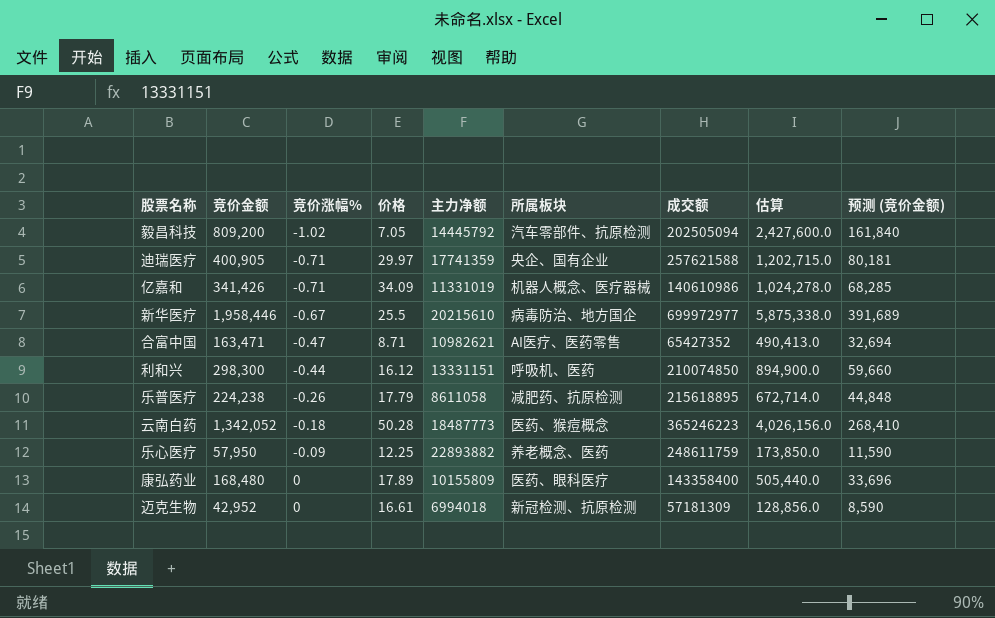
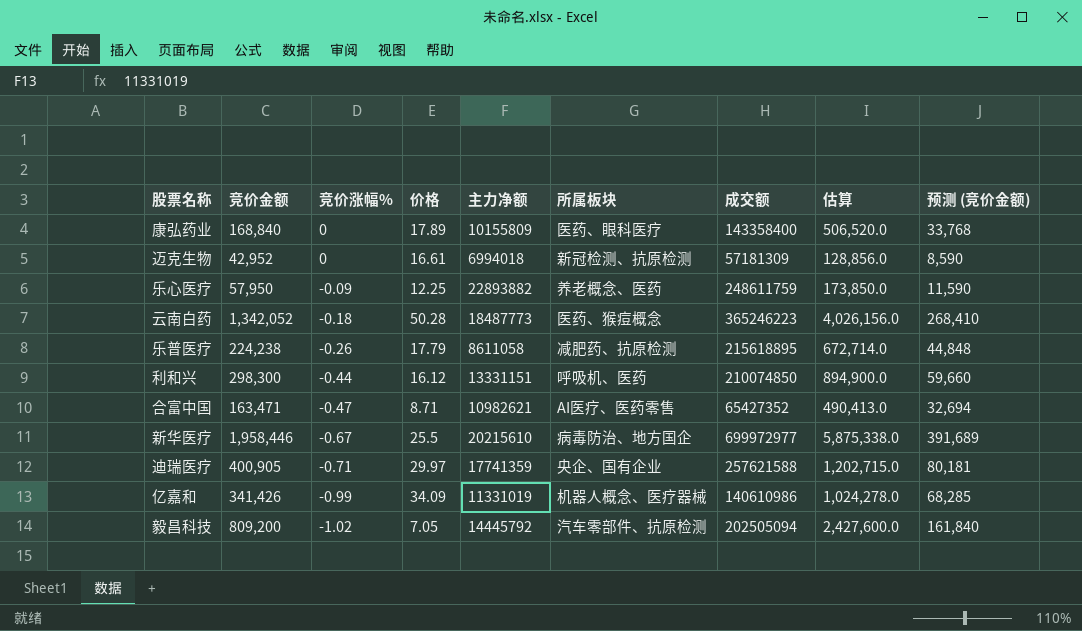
row order: 竞价涨幅% ascending -> 竞价涨幅% descending
康弘药业 | 竞价金额: 168,480 -> 168,840
康弘药业 | 估算: 505,440.0 -> 506,520.0
康弘药业 | 预测 (竞价金额): 33,696 -> 33,768
亿嘉和 | 竞价涨幅%: -0.71 -> -0.99

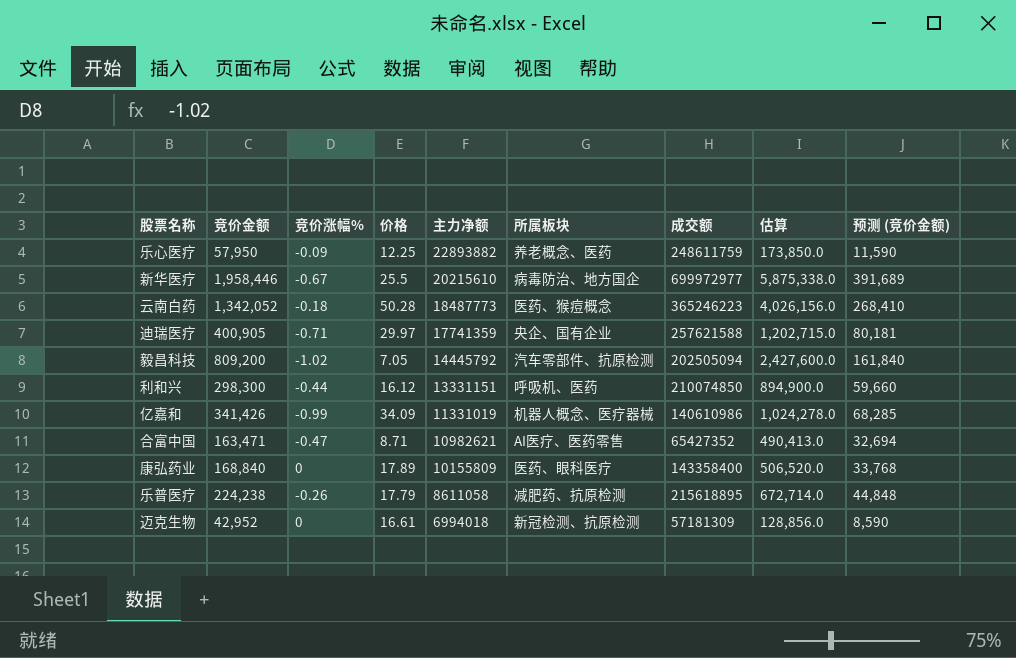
row order: 竞价涨幅% descending -> 主力净额 descending

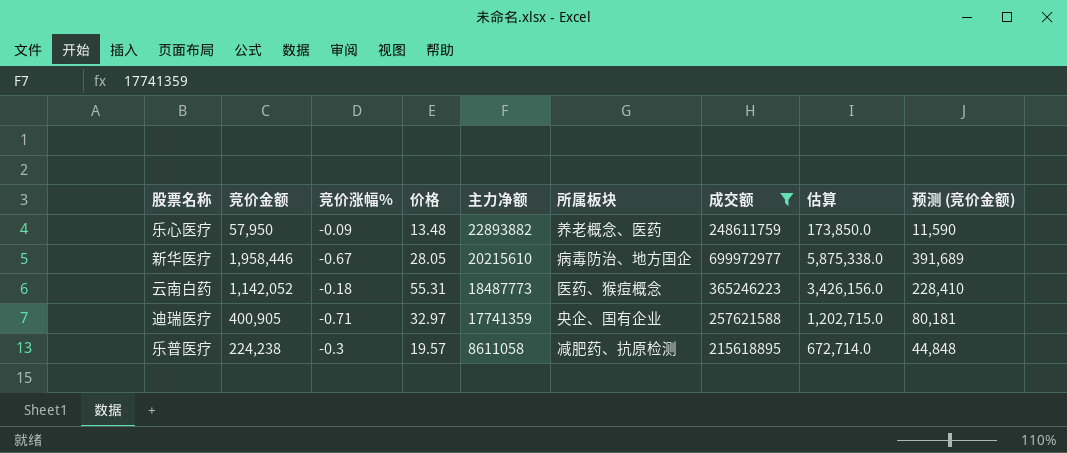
filter: none -> 成交额 >= 215618895
乐心医疗 | 价格: 12.25 -> 13.48
新华医疗 | 价格: 25.5 -> 28.05
云南白药 | 竞价金额: 1,342,052 -> 1,142,052
云南白药 | 价格: 50.28 -> 55.31
云南白药 | 估算: 4,026,156.0 -> 3,426,156.0
云南白药 | 预测 (竞价金额): 268,410 -> 228,410
迪瑞医疗 | 价格: 29.97 -> 32.97
乐普医疗 | 竞价涨幅%: -0.26 -> -0.3
乐普医疗 | 价格: 17.79 -> 19.57

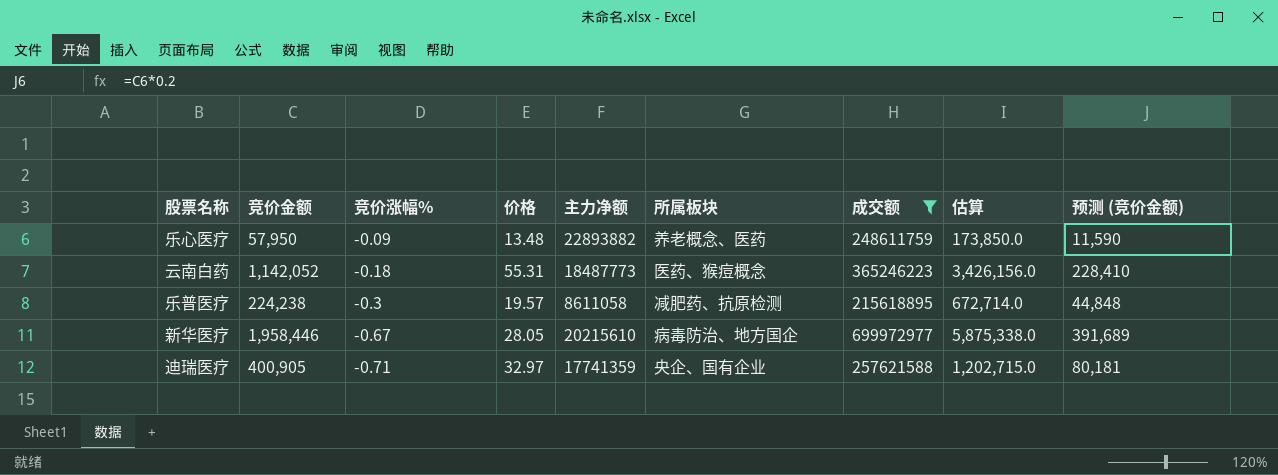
row order: 主力净额 descending -> 竞价涨幅% descending

